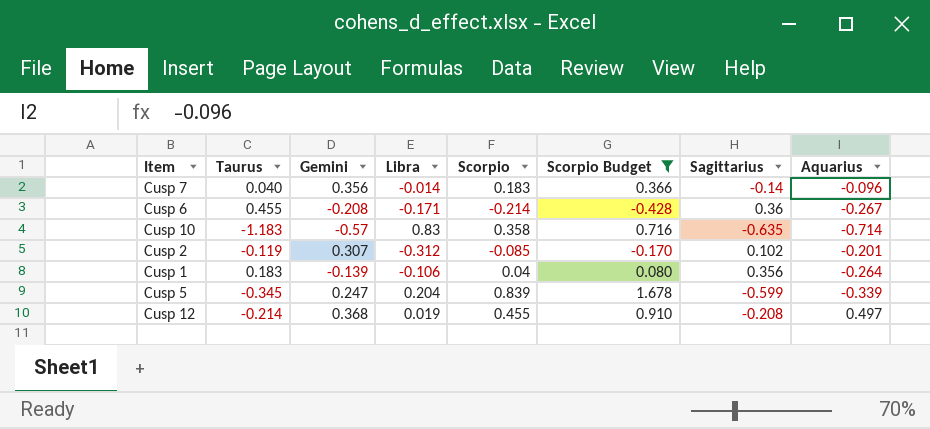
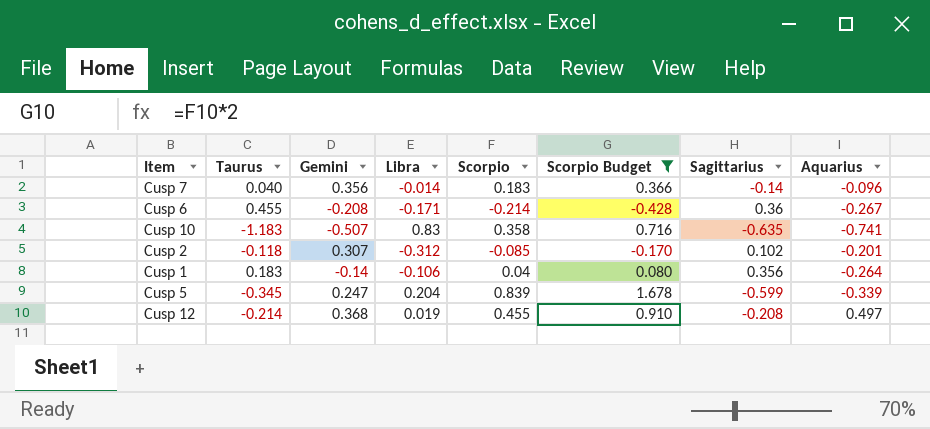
Cusp 10 | Gemini: -0.57 -> -0.507
Cusp 10 | Aquarius: -0.714 -> -0.741
Cusp 2 | Taurus: -0.119 -> -0.118
Cusp 1 | Gemini: -0.139 -> -0.14

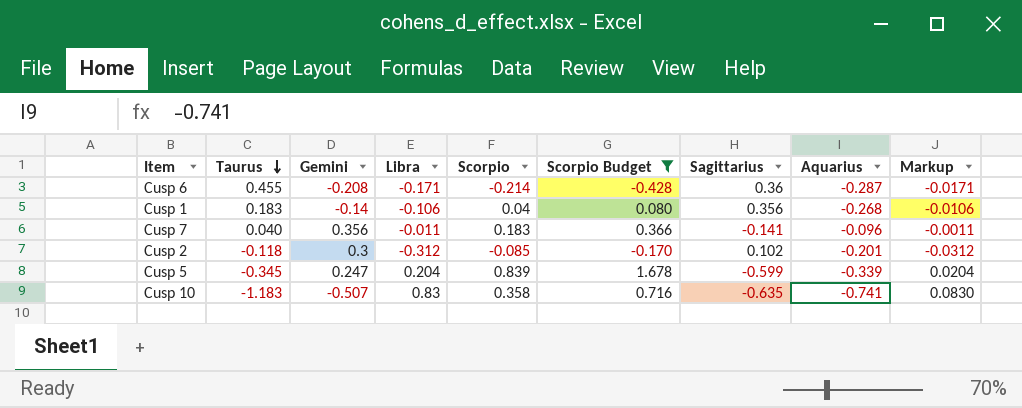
row order: none -> Taurus descending
column Markup | formula: none -> [Libra] * 0.1
row Cusp 12: -0.214 | 0.368 | 0.019 | 0.455 | 0.910 | -0.208 | 0.497 -> none
Cusp 6 | Aquarius: -0.267 -> -0.287
Cusp 1 | Aquarius: -0.264 -> -0.268
Cusp 7 | Libra: -0.014 -> -0.011
Cusp 7 | Sagittarius: -0.14 -> -0.141
Cusp 2 | Gemini: 0.307 -> 0.3

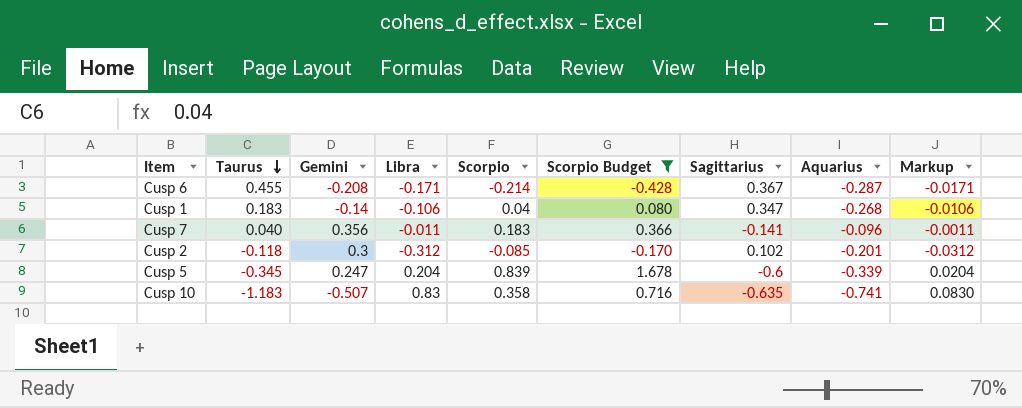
Cusp 6 | Sagittarius: 0.36 -> 0.367
Cusp 1 | Sagittarius: 0.356 -> 0.347
Cusp 5 | Sagittarius: -0.599 -> -0.6

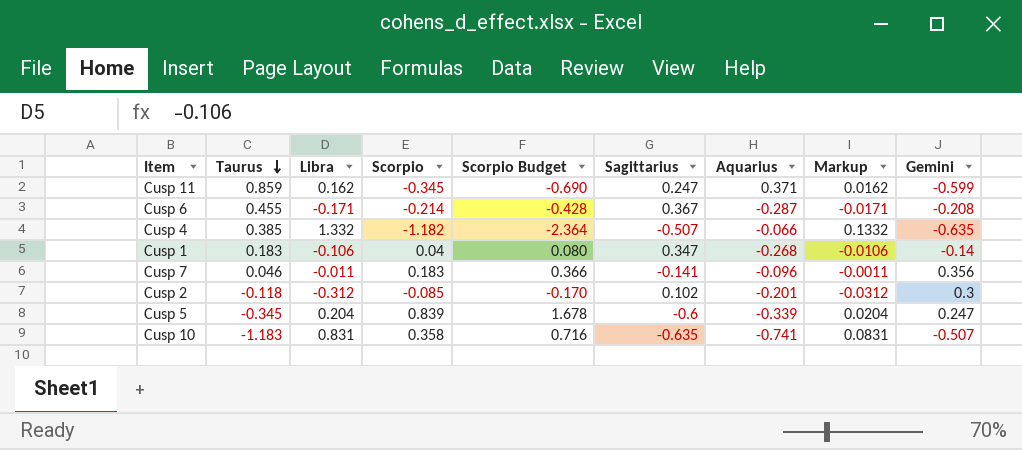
filter: Scorpio Budget >= -0.428 -> none
column Gemini | position: 3 -> 9
Cusp 7 | Taurus: 0.040 -> 0.046
Cusp 10 | Libra: 0.83 -> 0.831
Cusp 10 | Markup: 0.0830 -> 0.0831

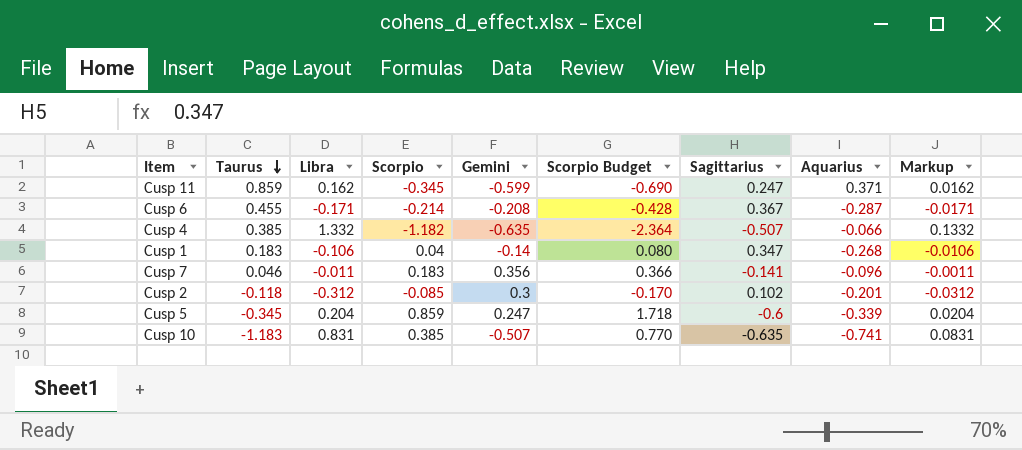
column Gemini | position: 9 -> 5
Cusp 5 | Scorpio: 0.839 -> 0.859
Cusp 5 | Scorpio Budget: 1.678 -> 1.718
Cusp 10 | Scorpio: 0.358 -> 0.385
Cusp 10 | Scorpio Budget: 0.716 -> 0.770

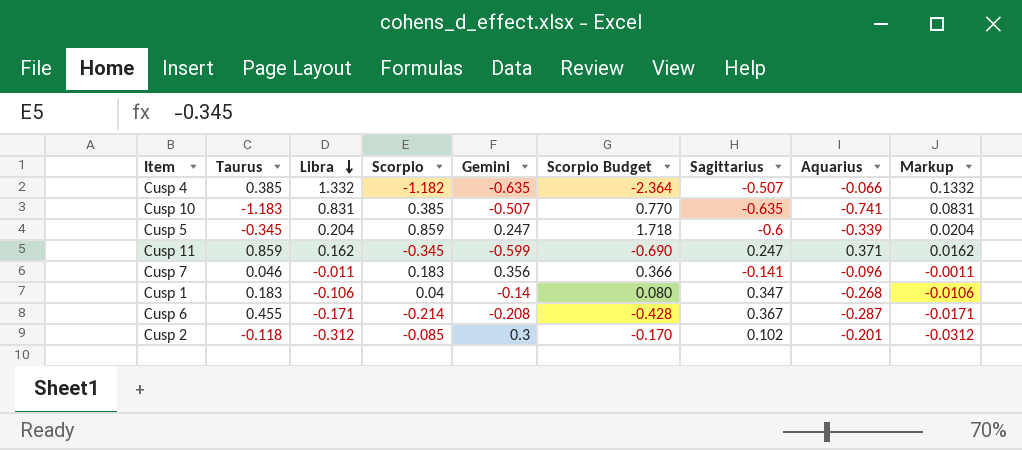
row order: Taurus descending -> Libra descending

